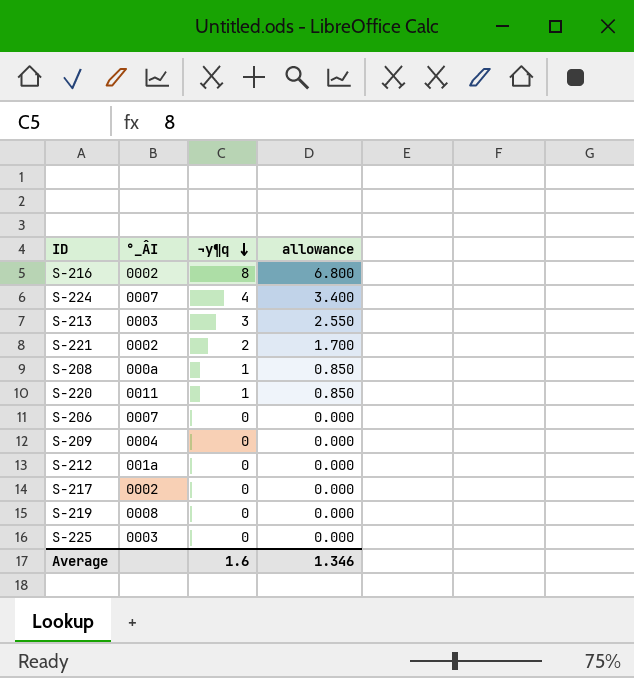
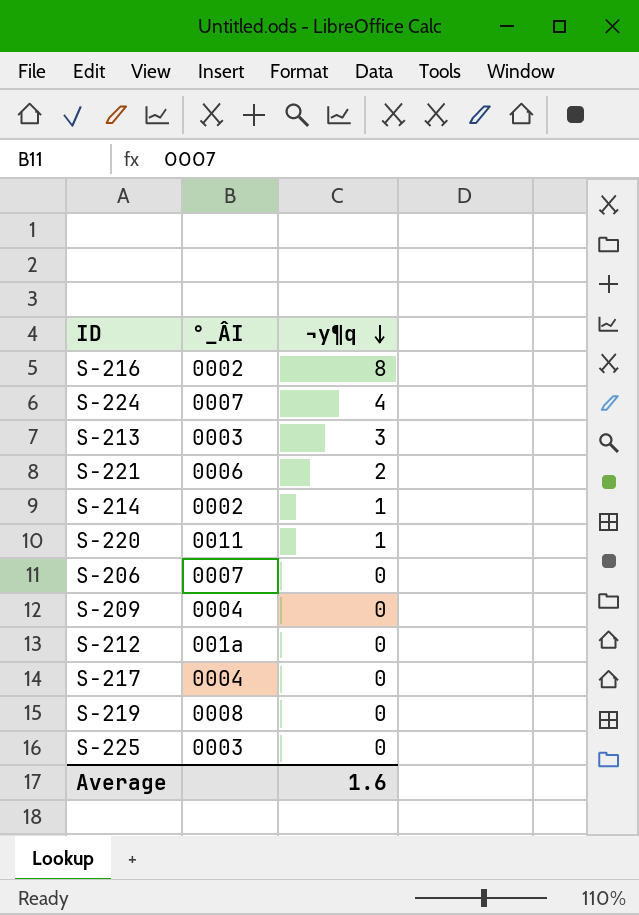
column allowance | formula: [¬y¶q] * 0.85 -> none
row S-208: 000a | 1 | 0.850 -> none
S-221 | °_ÂI: 0002 -> 0006
row S-214: none -> 0002 | 1
S-217 | °_ÂI: 0002 -> 0004

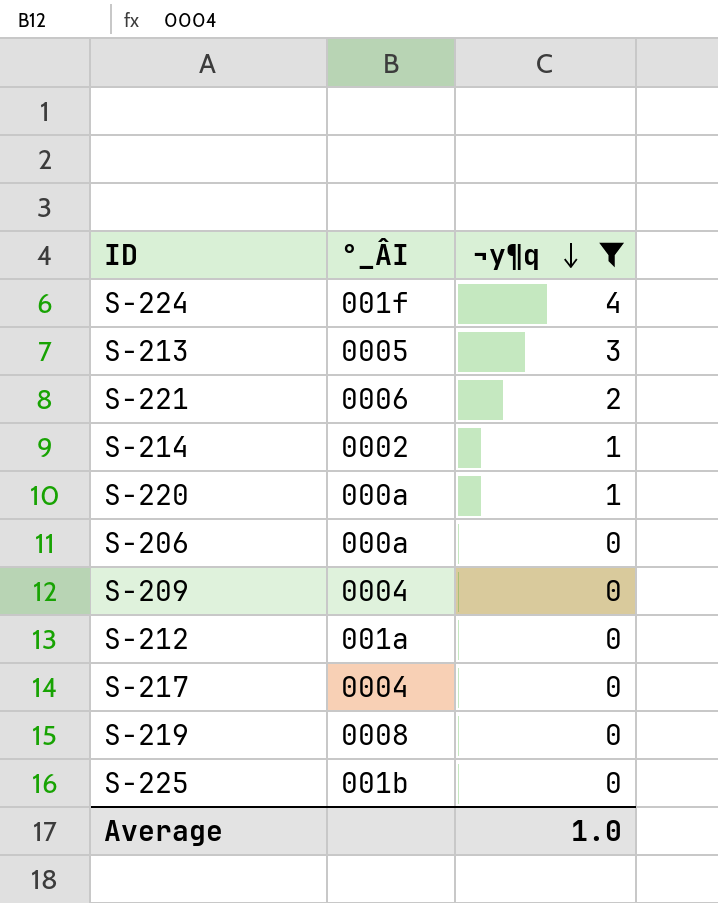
filter: none -> ¬y¶q != 8
S-224 | °_ÂI: 0007 -> 001f
S-213 | °_ÂI: 0003 -> 0005
S-220 | °_ÂI: 0011 -> 000a
S-206 | °_ÂI: 0007 -> 000a
S-225 | °_ÂI: 0003 -> 001b
Average | ¬y¶q: 1.6 -> 1.0

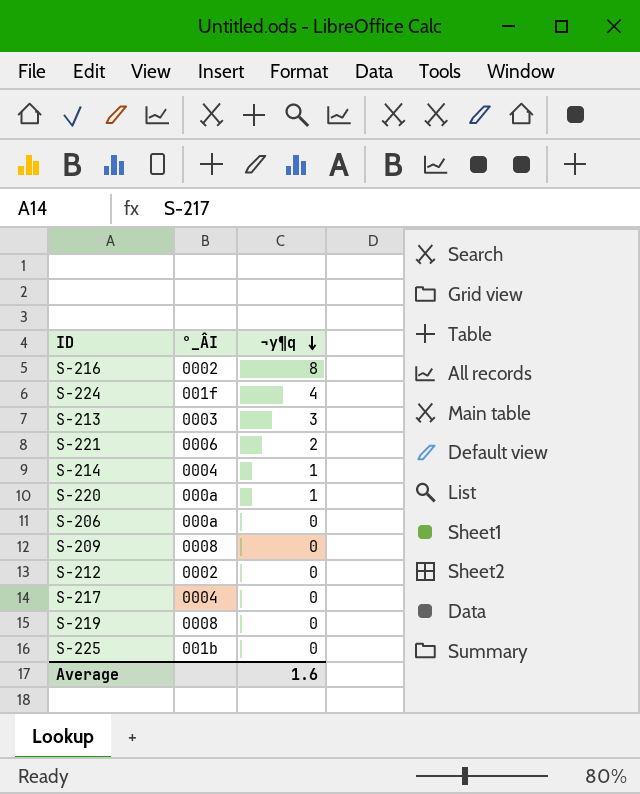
filter: ¬y¶q != 8 -> none
S-213 | °_ÂI: 0005 -> 0003
S-214 | °_ÂI: 0002 -> 0004
S-209 | °_ÂI: 0004 -> 0008
S-212 | °_ÂI: 001a -> 0002
Average | ¬y¶q: 1.0 -> 1.6

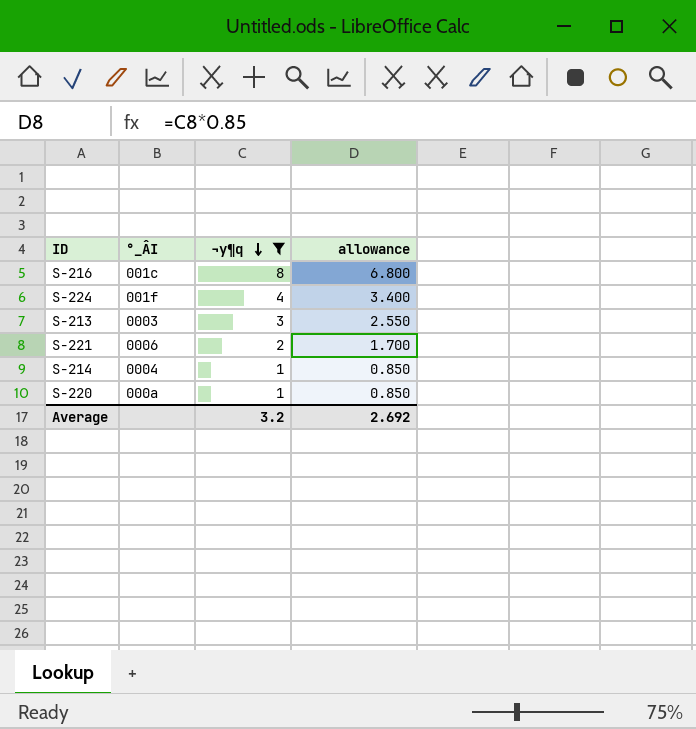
filter: none -> ¬y¶q != 0
column allowance | formula: none -> [¬y¶q] * 0.85
S-216 | °_ÂI: 0002 -> 001c
Average | ¬y¶q: 1.6 -> 3.2

